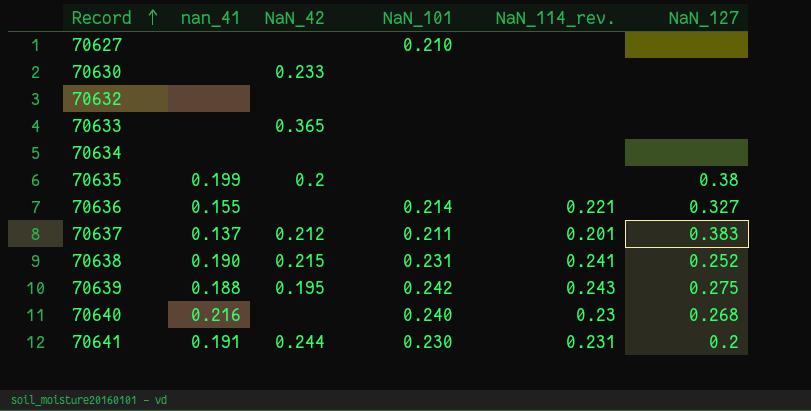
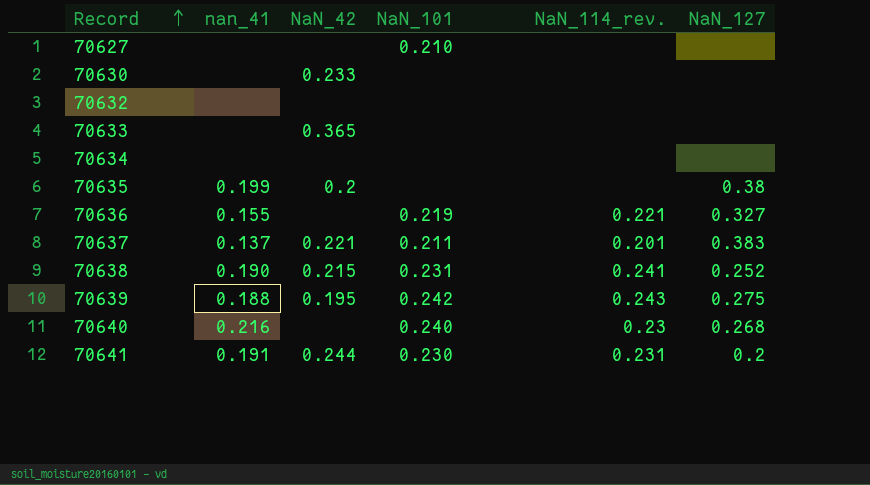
70636 | NaN_101: 0.214 -> 0.219
70637 | NaN_42: 0.212 -> 0.221

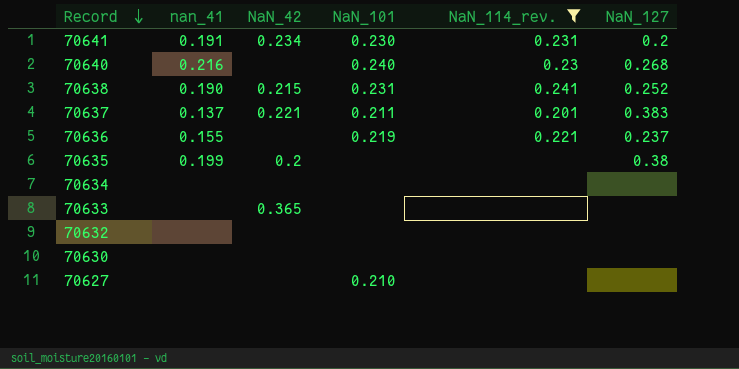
filter: none -> NaN_114_rev. != 0.243
row order: Record ascending -> Record descending
70641 | NaN_42: 0.244 -> 0.234
70636 | NaN_127: 0.327 -> 0.237
70630 | NaN_42: 0.233 -> none

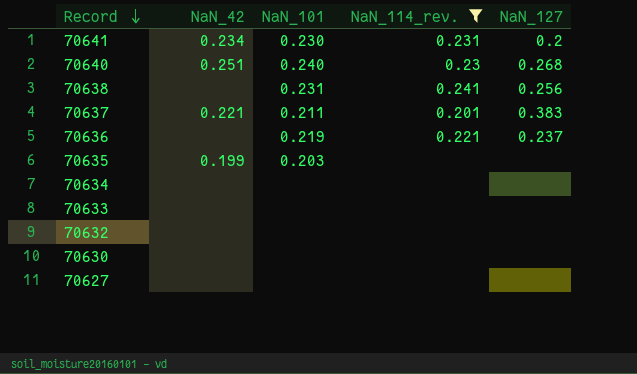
column nan_41 | position: 2 -> none
70640 | NaN_42: none -> 0.251
70638 | NaN_42: 0.215 -> none
70638 | NaN_127: 0.252 -> 0.256
70635 | NaN_42: 0.2 -> 0.199
70635 | NaN_101: none -> 0.203
70635 | NaN_127: 0.38 -> none
70633 | NaN_42: 0.365 -> none
70627 | NaN_101: 0.210 -> none

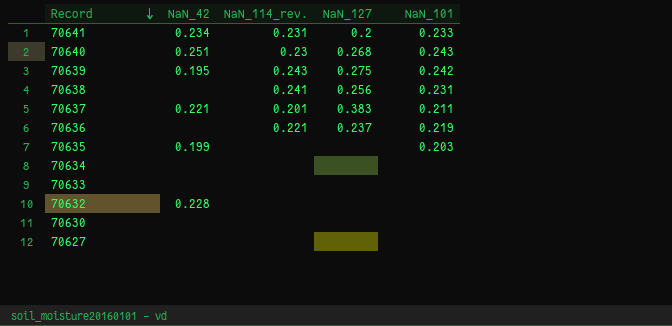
filter: NaN_114_rev. != 0.243 -> none
column NaN_101 | position: 3 -> 5
70641 | NaN_101: 0.230 -> 0.233
70640 | NaN_101: 0.240 -> 0.243
70632 | NaN_42: none -> 0.228

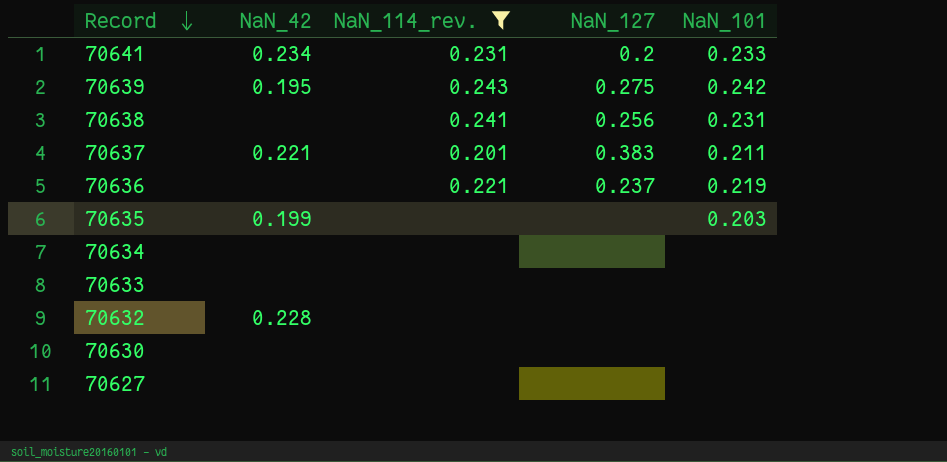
filter: none -> NaN_114_rev. != 0.23

